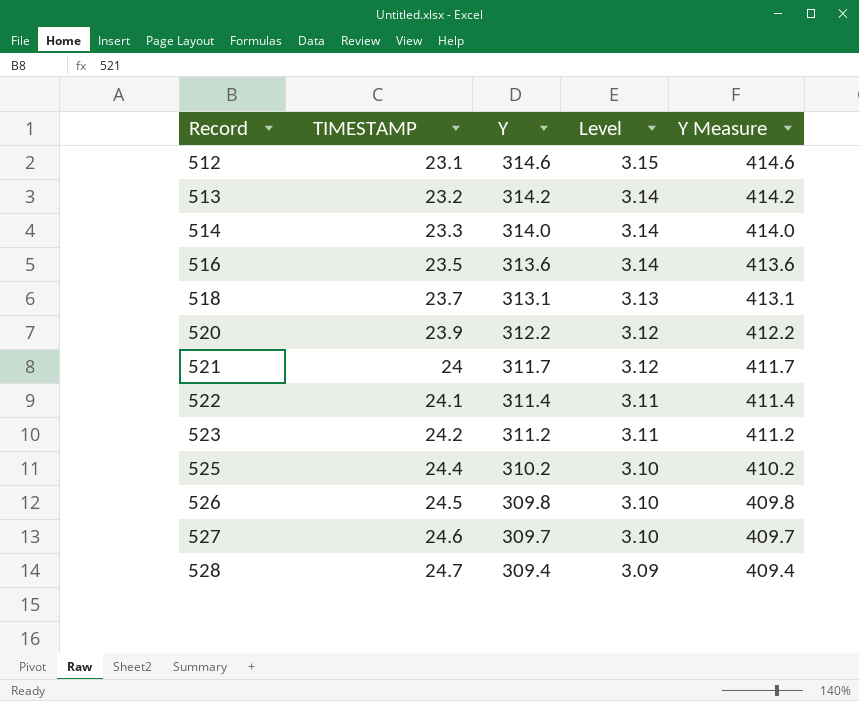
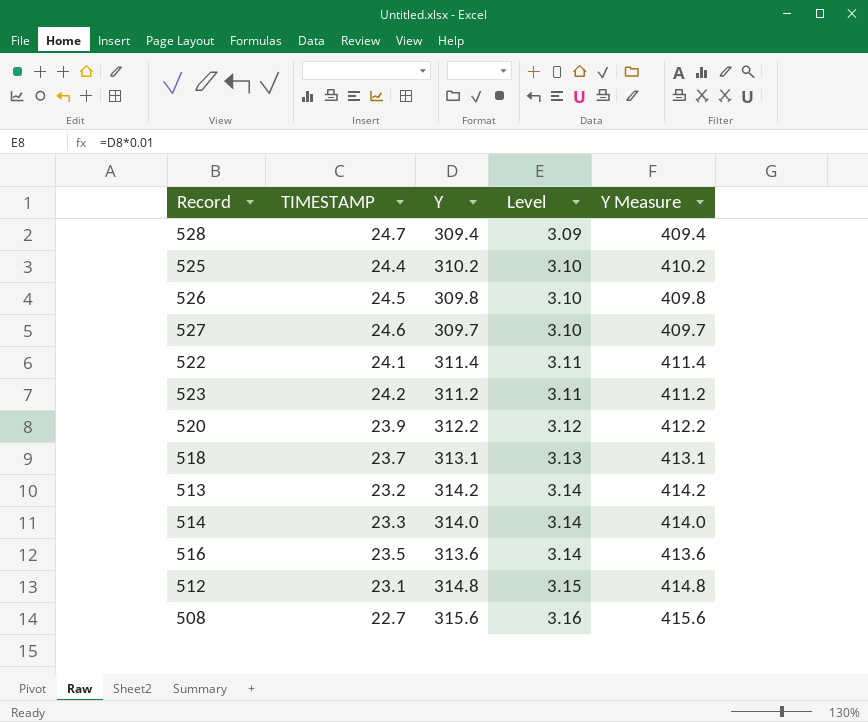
row order: Record ascending -> Level ascending
row 521: 24 | 311.7 | 3.12 | 411.7 -> none
512 | Y: 314.6 -> 314.8
512 | Y Measure: 414.6 -> 414.8
row 508: none -> 22.7 | 315.6 | 3.16 | 415.6

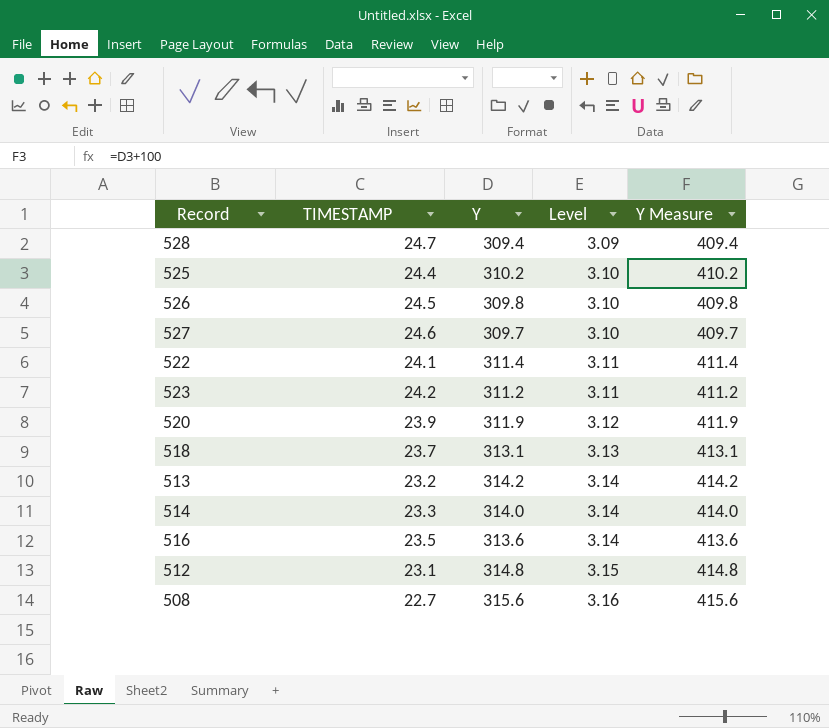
520 | Y: 312.2 -> 311.9
520 | Y Measure: 412.2 -> 411.9

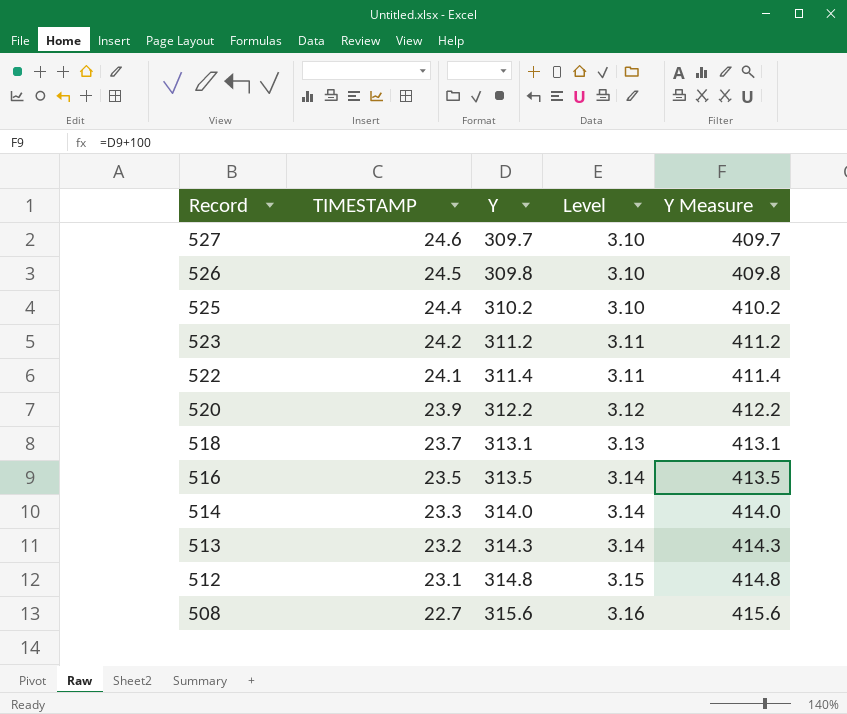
row order: Level ascending -> Record descending
row 528: 24.7 | 309.4 | 3.09 | 409.4 -> none
520 | Y: 311.9 -> 312.2
520 | Y Measure: 411.9 -> 412.2
516 | Y: 313.6 -> 313.5
516 | Y Measure: 413.6 -> 413.5
513 | Y: 314.2 -> 314.3
513 | Y Measure: 414.2 -> 414.3

